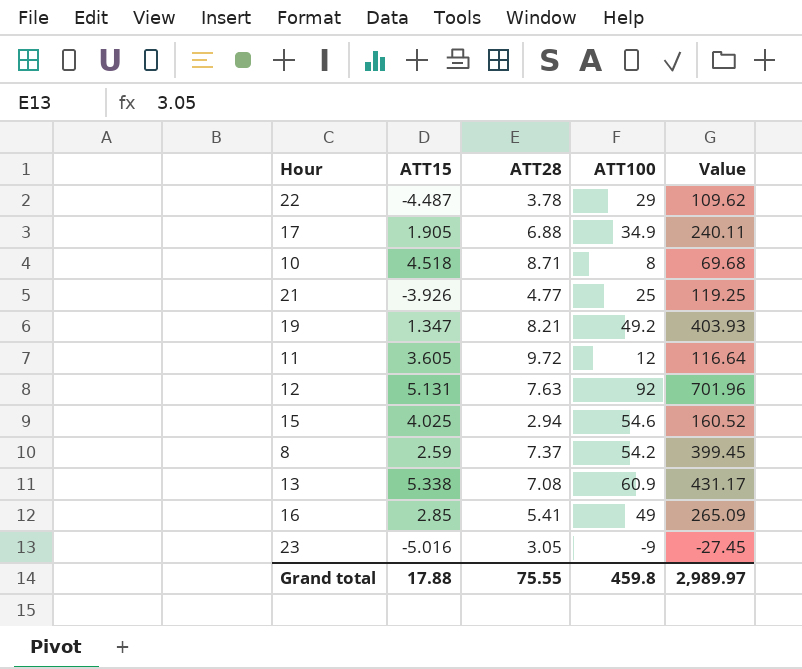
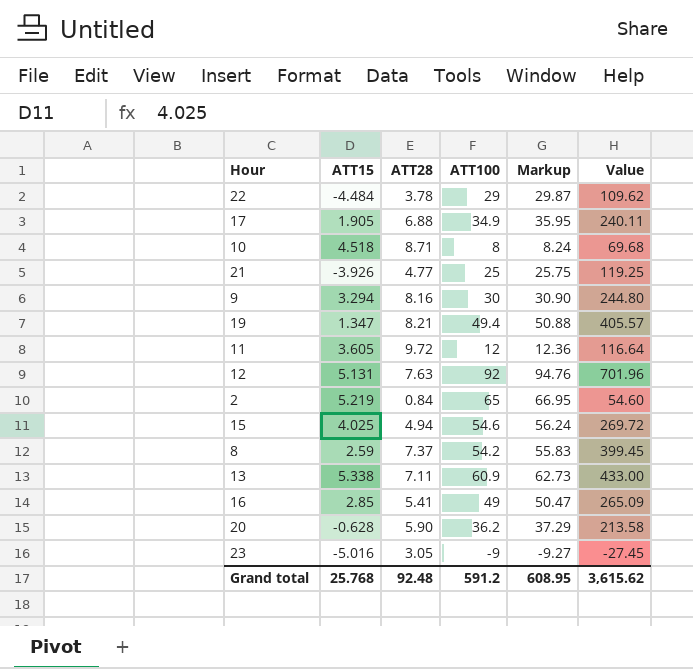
column Markup | formula: none -> [ATT100] * 1.03
22 | ATT15: -4.487 -> -4.484
row 9: none -> 3.294 | 8.16 | 30 | 30.90 | 244.80
19 | ATT100: 49.2 -> 49.4
19 | Value: 403.93 -> 405.57
row 2: none -> 5.219 | 0.84 | 65 | 66.95 | 54.60
15 | ATT28: 2.94 -> 4.94
15 | Value: 160.52 -> 269.72
13 | ATT28: 7.08 -> 7.11
13 | Value: 431.17 -> 433.00
row 20: none -> -0.628 | 5.90 | 36.2 | 37.29 | 213.58
Grand total | ATT15: 17.88 -> 25.768
Grand total | ATT28: 75.55 -> 92.48
Grand total | ATT100: 459.8 -> 591.2
Grand total | Value: 2,989.97 -> 3,615.62

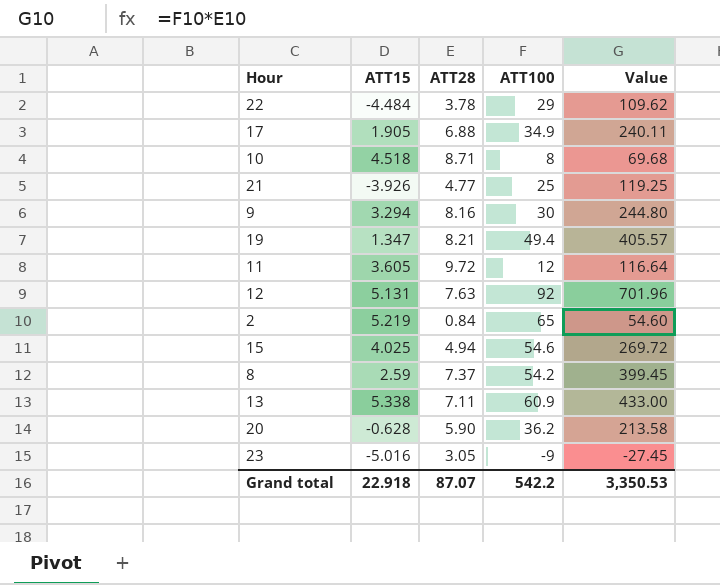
column Markup | formula: [ATT100] * 1.03 -> none
row 16: 2.85 | 5.41 | 49 | 50.47 | 265.09 -> none
Grand total | ATT15: 25.768 -> 22.918
Grand total | ATT28: 92.48 -> 87.07
Grand total | ATT100: 591.2 -> 542.2
Grand total | Value: 3,615.62 -> 3,350.53

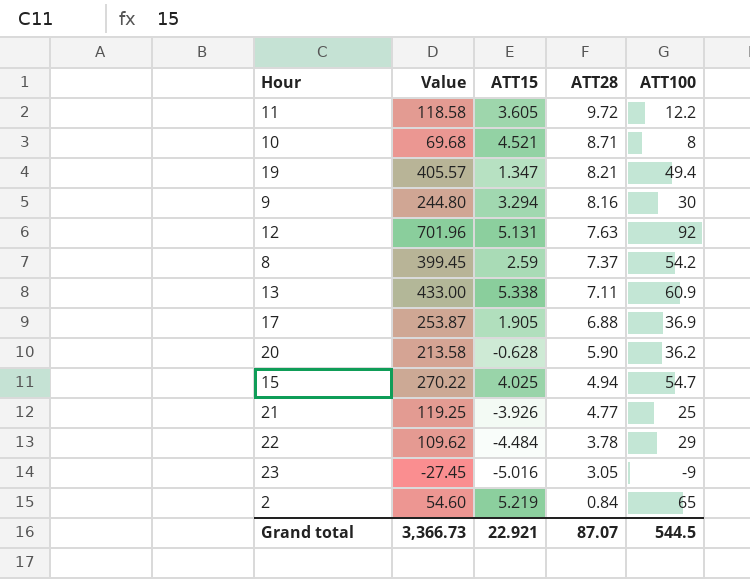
row order: none -> ATT28 descending
column Value | position: 5 -> 2
11 | Value: 116.64 -> 118.58
11 | ATT100: 12 -> 12.2
10 | ATT15: 4.518 -> 4.521
17 | Value: 240.11 -> 253.87
17 | ATT100: 34.9 -> 36.9
15 | Value: 269.72 -> 270.22
15 | ATT100: 54.6 -> 54.7
Grand total | Value: 3,350.53 -> 3,366.73
Grand total | ATT15: 22.918 -> 22.921
Grand total | ATT100: 542.2 -> 544.5

